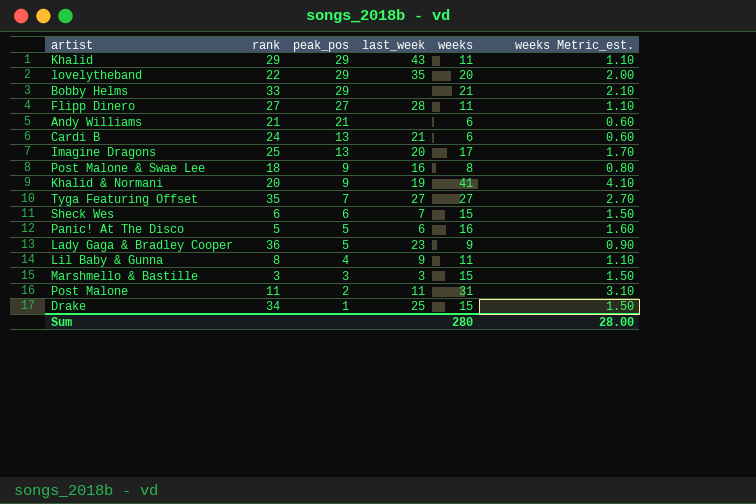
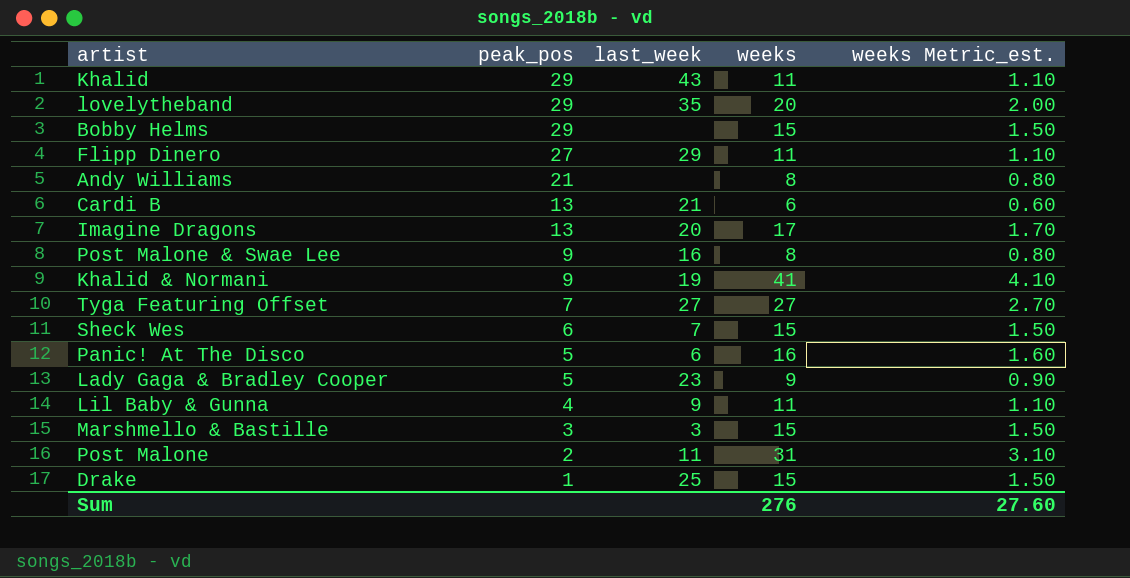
column rank | position: 2 -> none
Bobby Helms | weeks: 21 -> 15
Bobby Helms | weeks Metric_est.: 2.10 -> 1.50
Flipp Dinero | last_week: 28 -> 29
Andy Williams | weeks: 6 -> 8
Andy Williams | weeks Metric_est.: 0.60 -> 0.80
Sum | weeks: 280 -> 276
Sum | weeks Metric_est.: 28.00 -> 27.60

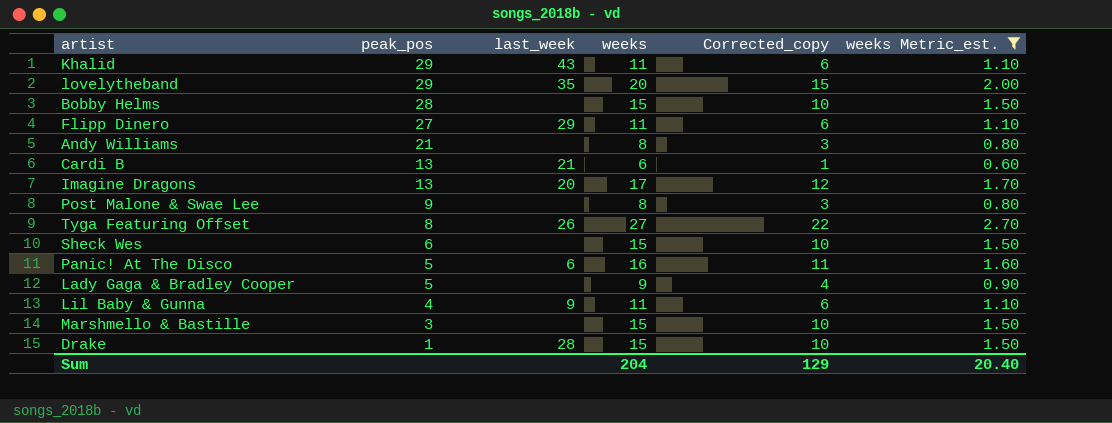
filter: none -> weeks Metric_est. <= 2.70
column Corrected_copy | formula: none -> [weeks] - 5
Bobby Helms | peak_pos: 29 -> 28
Post Malone & Swae Lee | last_week: 16 -> none
Tyga Featuring Offset | peak_pos: 7 -> 8
Tyga Featuring Offset | last_week: 27 -> 26
Sheck Wes | last_week: 7 -> none
Lady Gaga & Bradley Cooper | last_week: 23 -> none
Marshmello & Bastille | last_week: 3 -> none
Drake | last_week: 25 -> 28
Sum | weeks: 276 -> 204
Sum | weeks Metric_est.: 27.60 -> 20.40

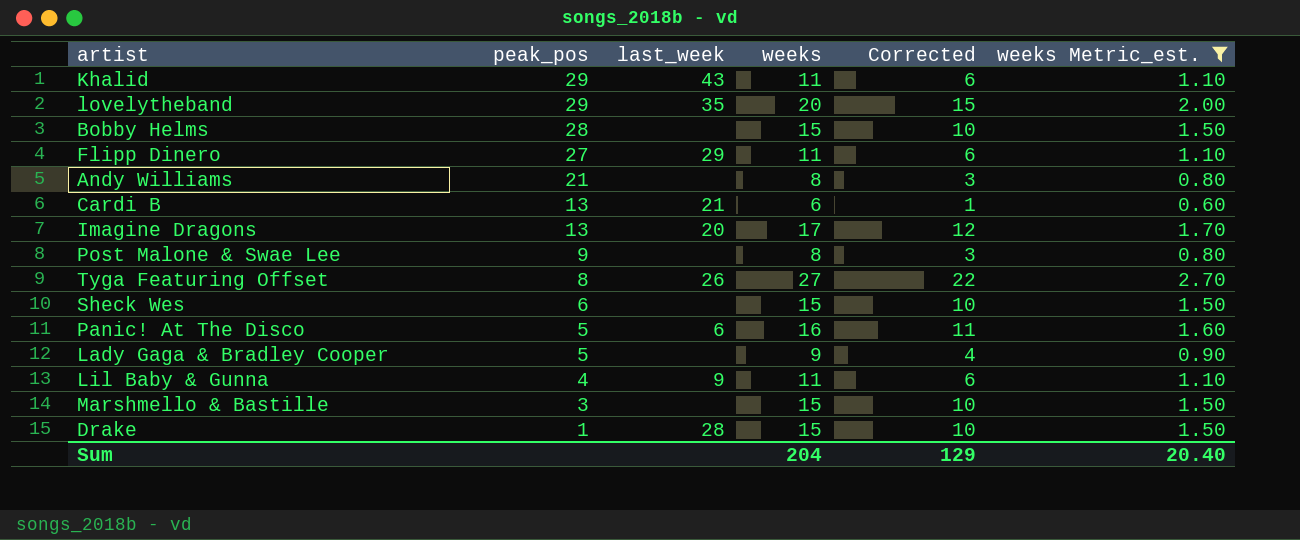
column name: Corrected_copy -> Corrected

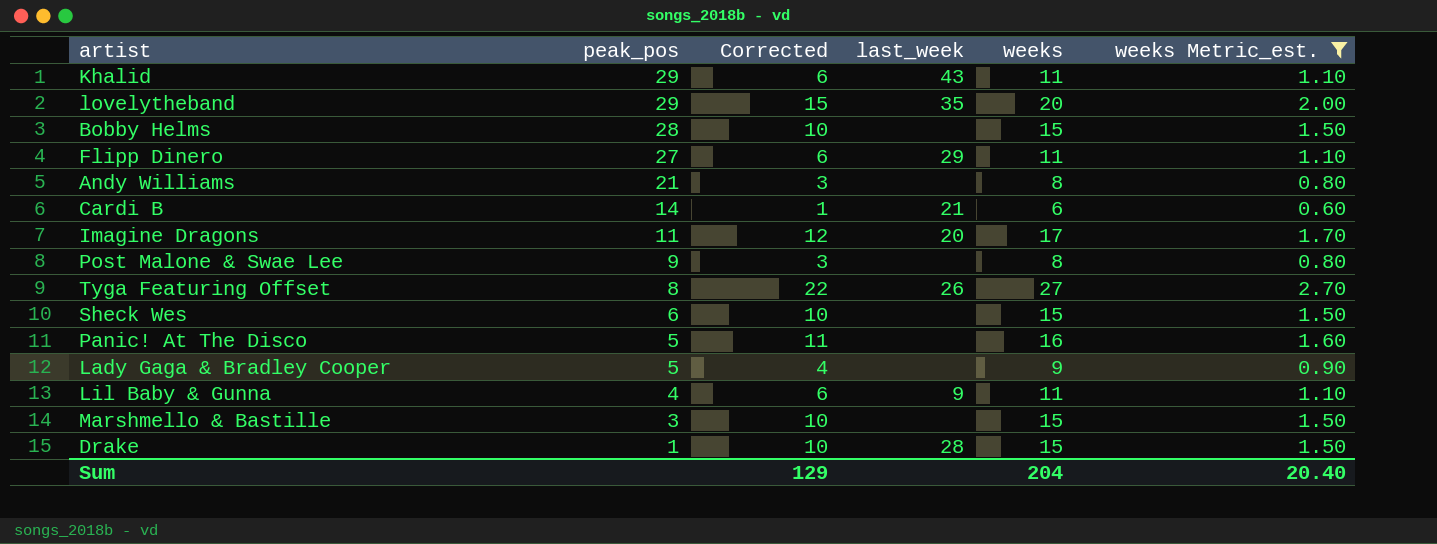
column Corrected | position: 5 -> 3
Cardi B | peak_pos: 13 -> 14
Imagine Dragons | peak_pos: 13 -> 11
Panic! At The Disco | last_week: 6 -> none

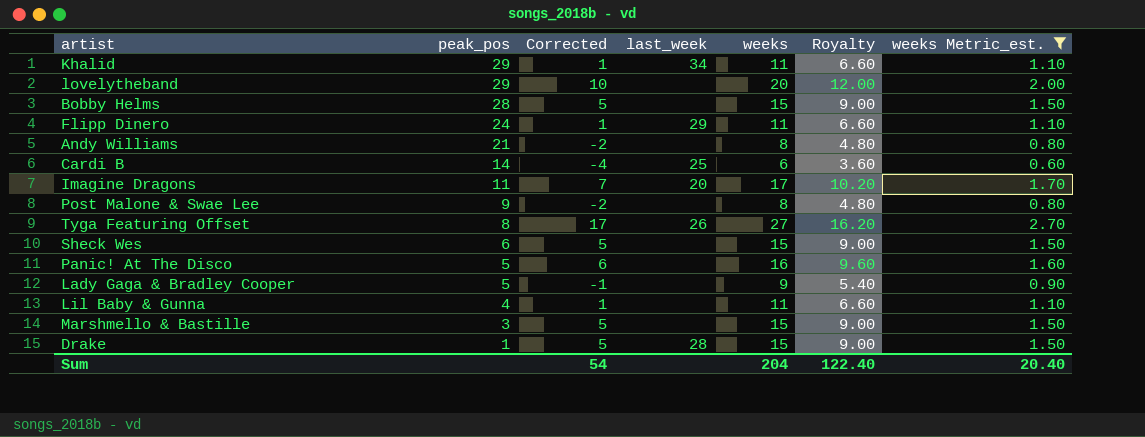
column Corrected | formula: [weeks] - 5 -> [weeks] - 10
column Royalty | formula: none -> [weeks] * 0.6
Khalid | last_week: 43 -> 34
lovelytheband | last_week: 35 -> none
Flipp Dinero | peak_pos: 27 -> 24
Cardi B | last_week: 21 -> 25
Lil Baby & Gunna | last_week: 9 -> none
Sum | Corrected: 129 -> 54

